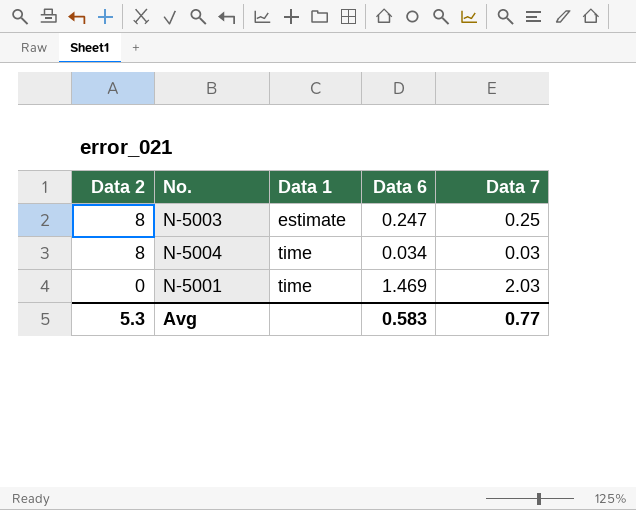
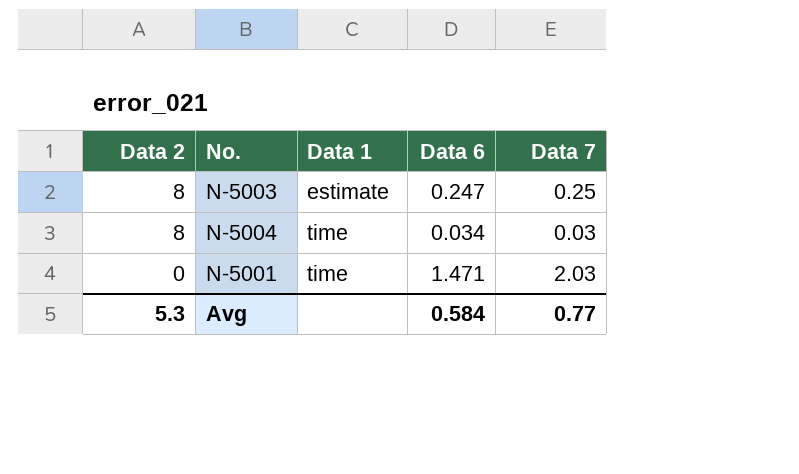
N-5001 | Data 6: 1.469 -> 1.471
Avg | Data 6: 0.583 -> 0.584

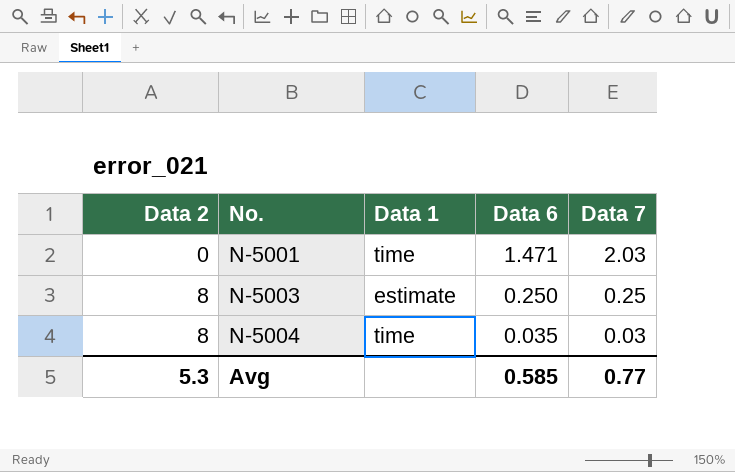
row order: Data 2 descending -> Data 2 ascending
N-5003 | Data 6: 0.247 -> 0.250
N-5004 | Data 6: 0.034 -> 0.035
Avg | Data 6: 0.584 -> 0.585

